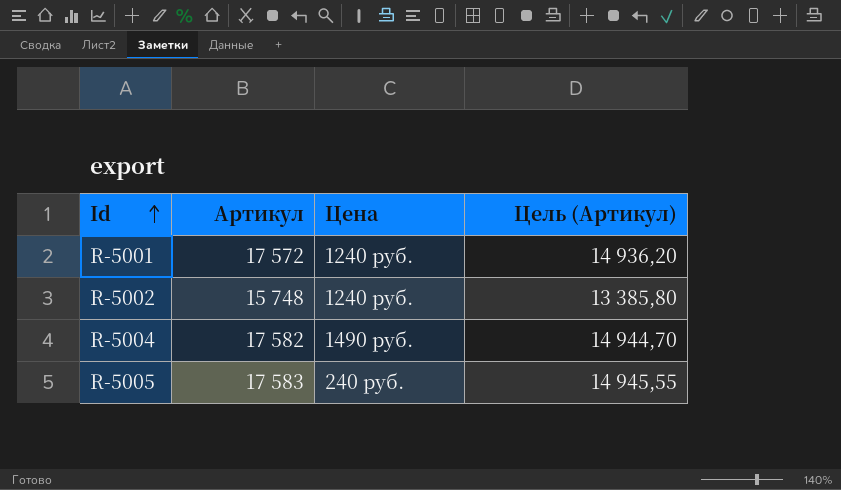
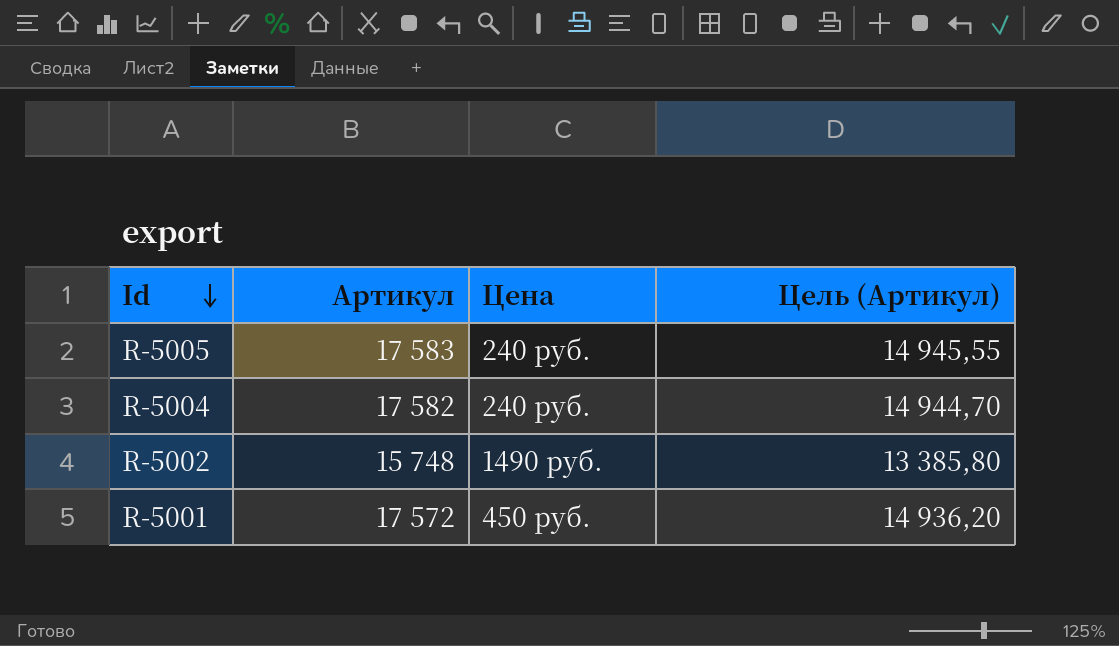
row order: Id ascending -> Id descending
R-5004 | Цена: 1490 руб. -> 240 руб.
R-5002 | Цена: 1240 руб. -> 1490 руб.
R-5001 | Цена: 1240 руб. -> 450 руб.

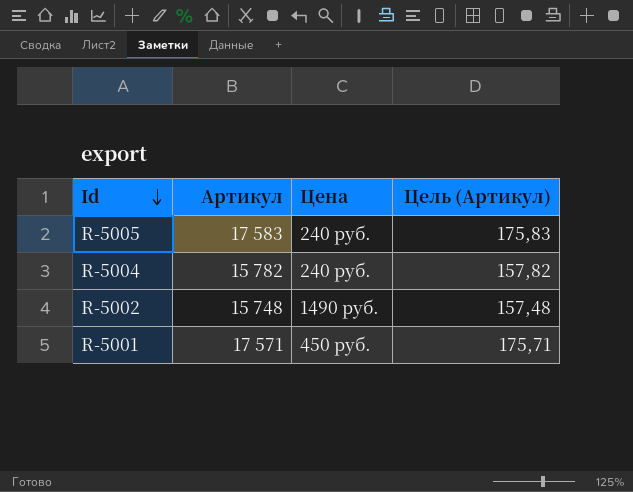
column Цель (Артикул) | formula: [Артикул] * 0,85 -> [Артикул] * 0,01
R-5004 | Артикул: 17 582 -> 15 782
R-5001 | Артикул: 17 572 -> 17 571

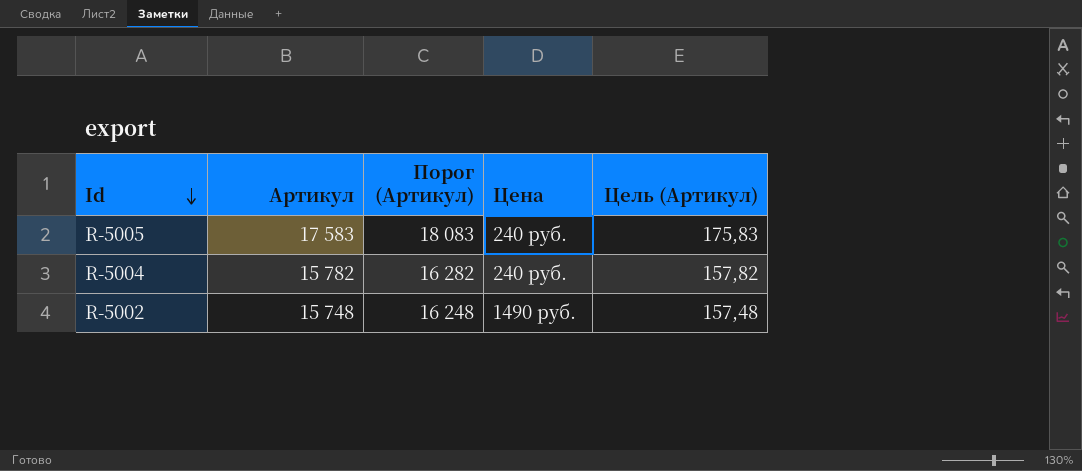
column Порог (Артикул) | formula: none -> [Артикул] + 500
row R-5001: 17 571 | 450 руб. | 175,71 -> none

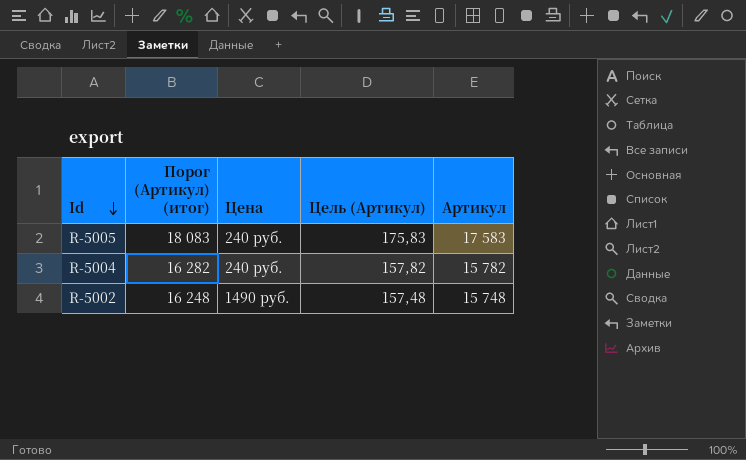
column name: Порог (Артикул) -> Порог (Артикул) (итог)
column Артикул | position: 2 -> 5

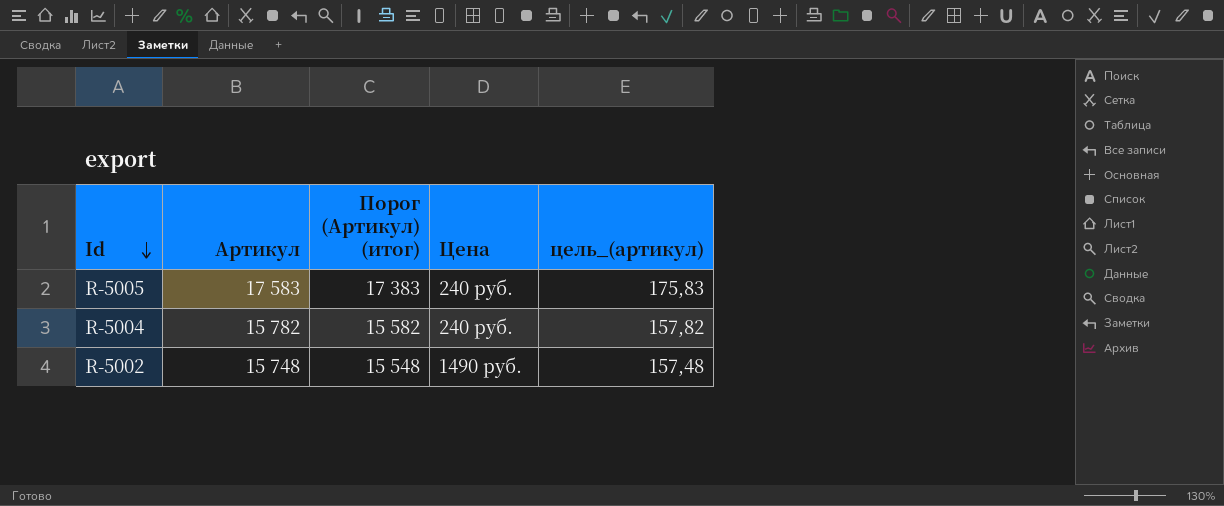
column Артикул | position: 5 -> 2
column Порог (Артикул) (итог) | formula: [Артикул] + 500 -> [Артикул] - 200
column name: Цель (Артикул) -> цель_(артикул)

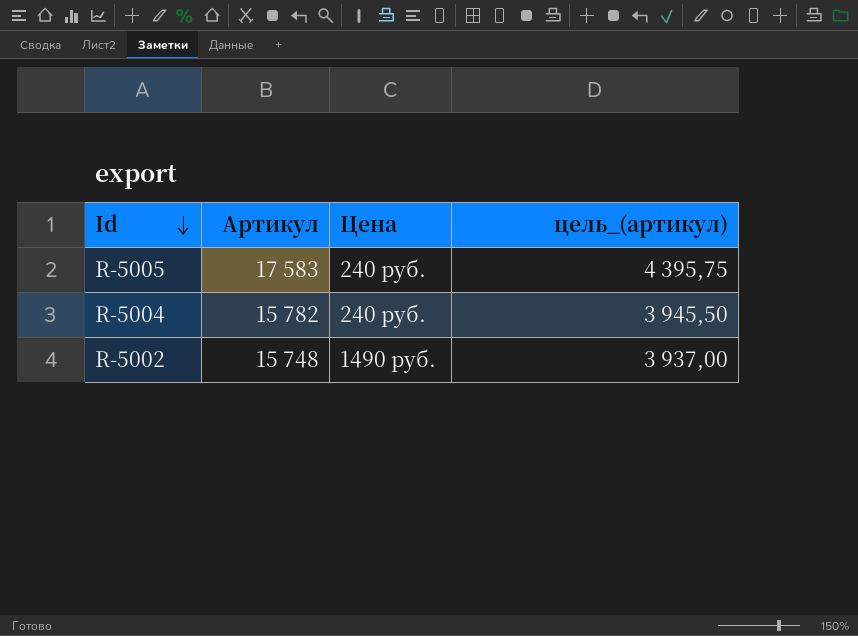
column Порог (Артикул) (итог) | formula: [Артикул] - 200 -> none
column цель_(артикул) | formula: [Артикул] * 0,01 -> [Артикул] * 0,25

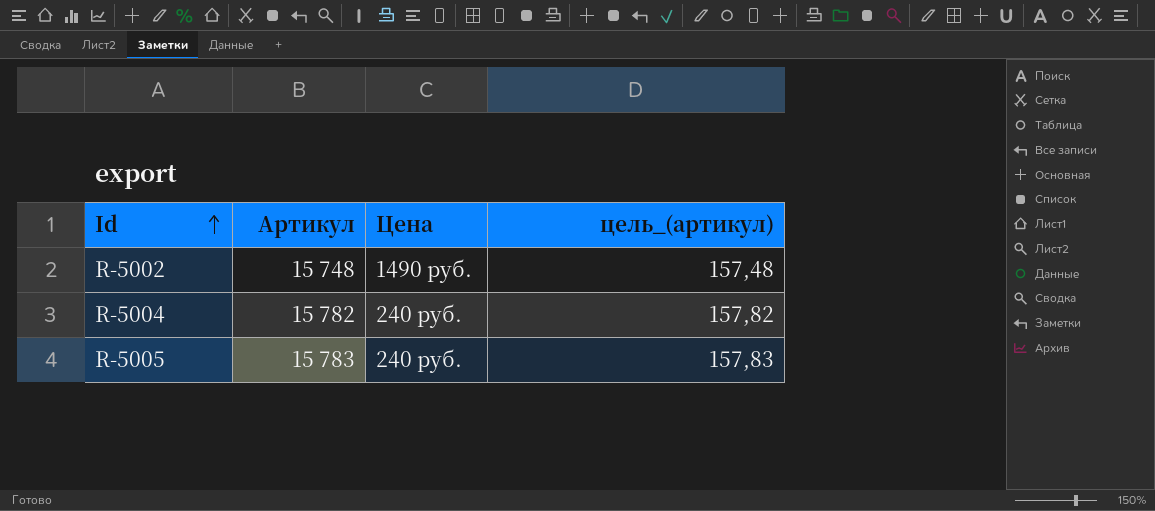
row order: Id descending -> Id ascending
column цель_(артикул) | formula: [Артикул] * 0,25 -> [Артикул] * 0,01
R-5005 | Артикул: 17 583 -> 15 783

